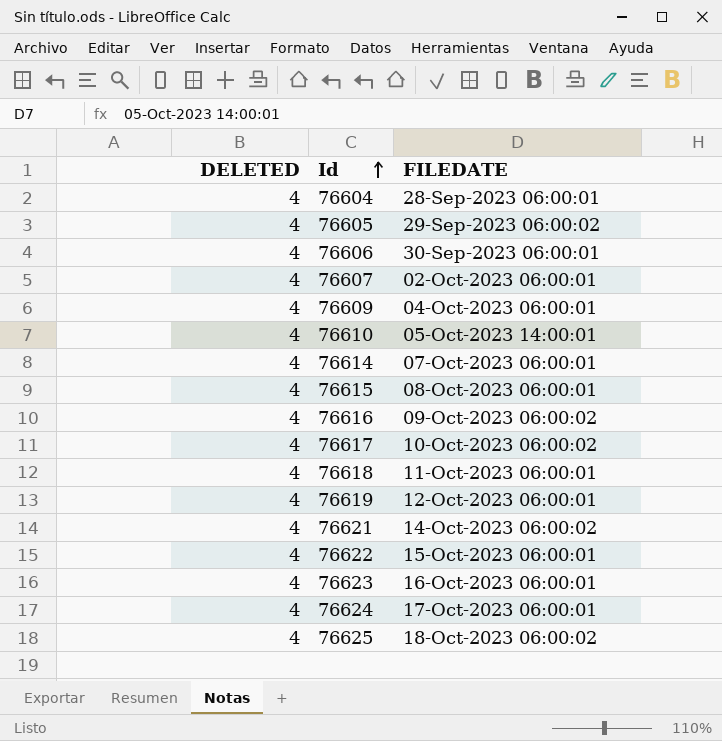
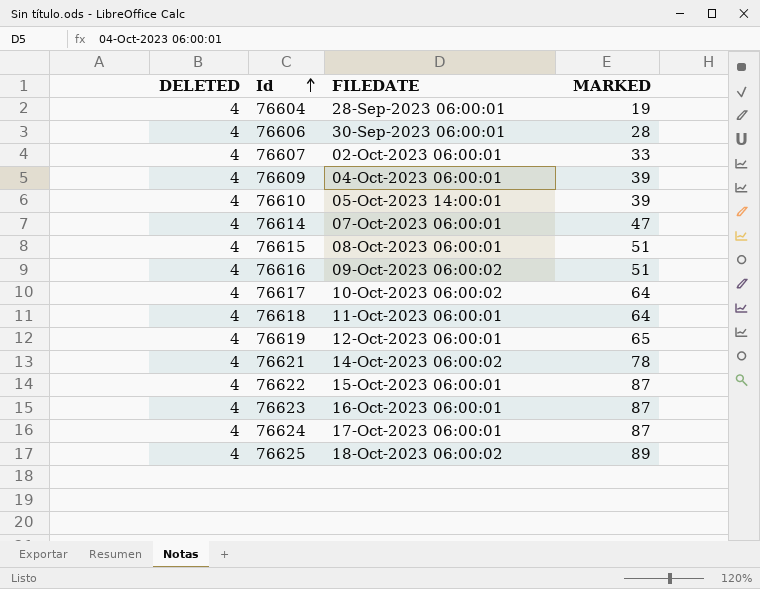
column MARKED | position: none -> 4
row 76605: 4 | 29-Sep-2023 06:00:02 -> none

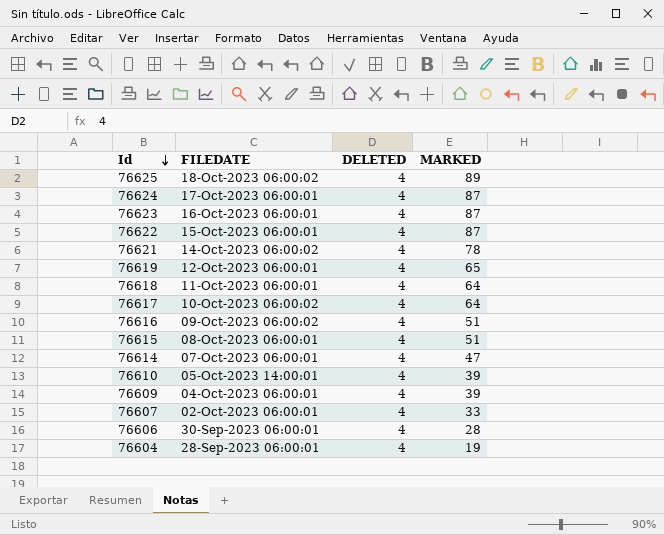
row order: Id ascending -> Id descending
column DELETED | position: 1 -> 3

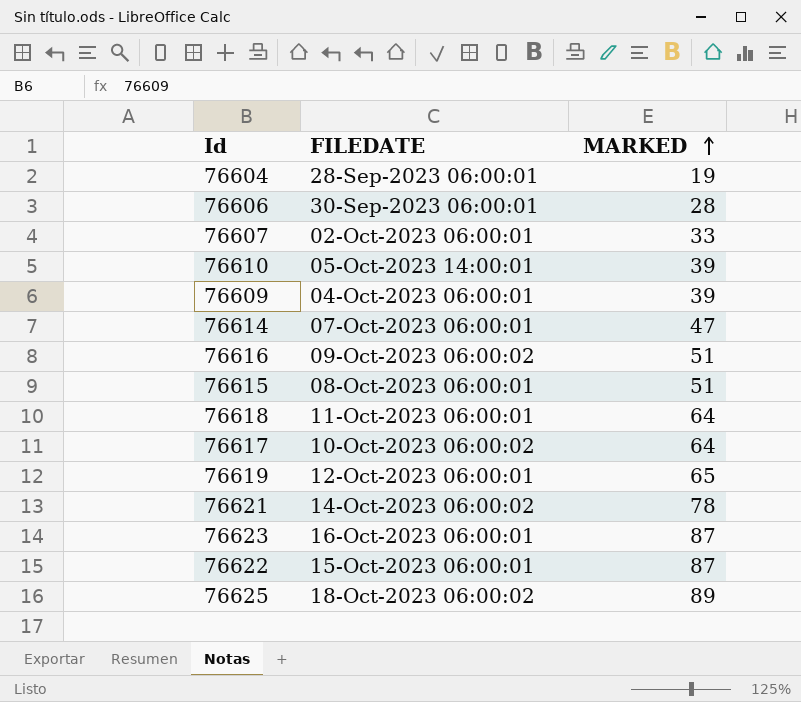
row order: Id descending -> MARKED ascending
column DELETED | position: 3 -> none
row 76624: 17-Oct-2023 06:00:01 | 4 | 87 -> none

